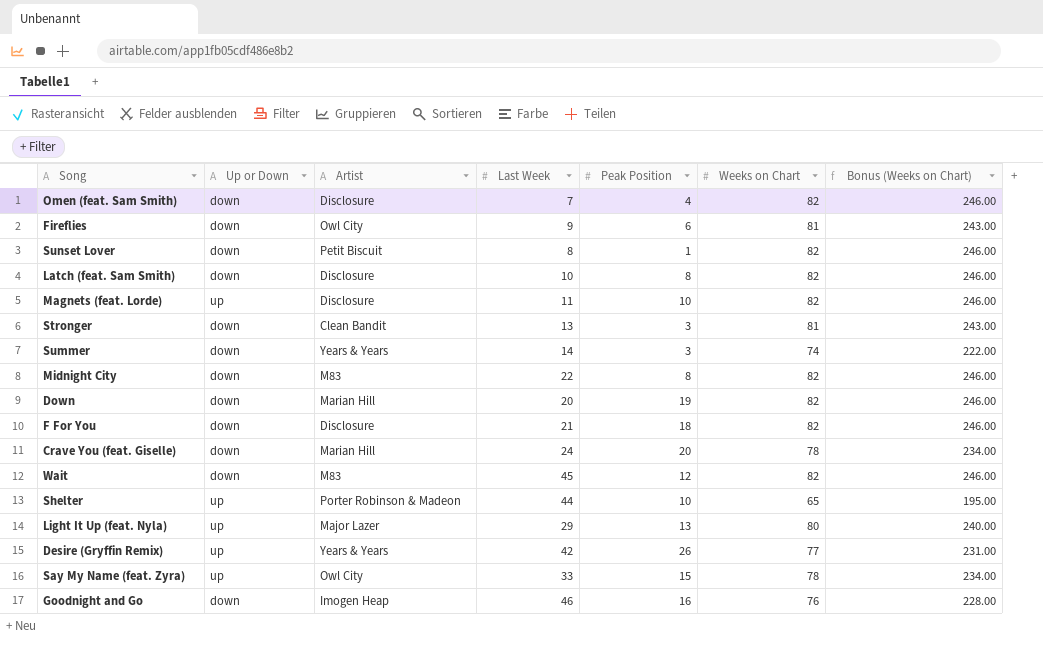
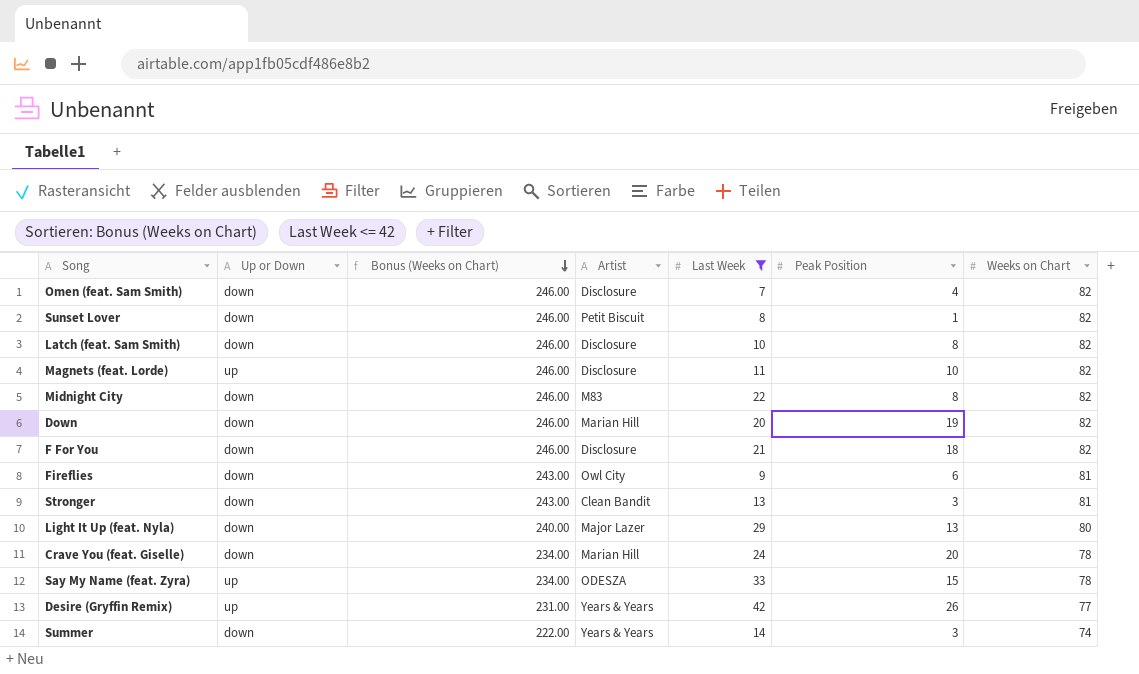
filter: none -> Last Week <= 42
row order: none -> Bonus (Weeks on Chart) descending
column Bonus (Weeks on Chart) | position: 7 -> 3
Light It Up (feat. Nyla) | Up or Down: up -> down
Say My Name (feat. Zyra) | Artist: Owl City -> ODESZA

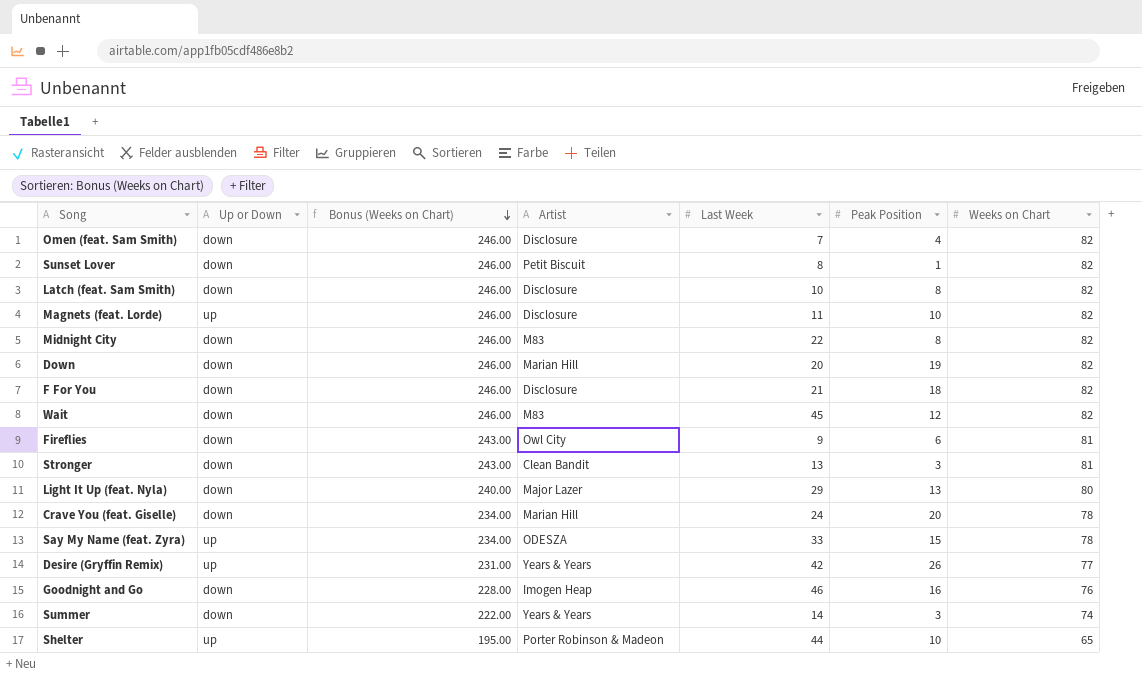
filter: Last Week <= 42 -> none

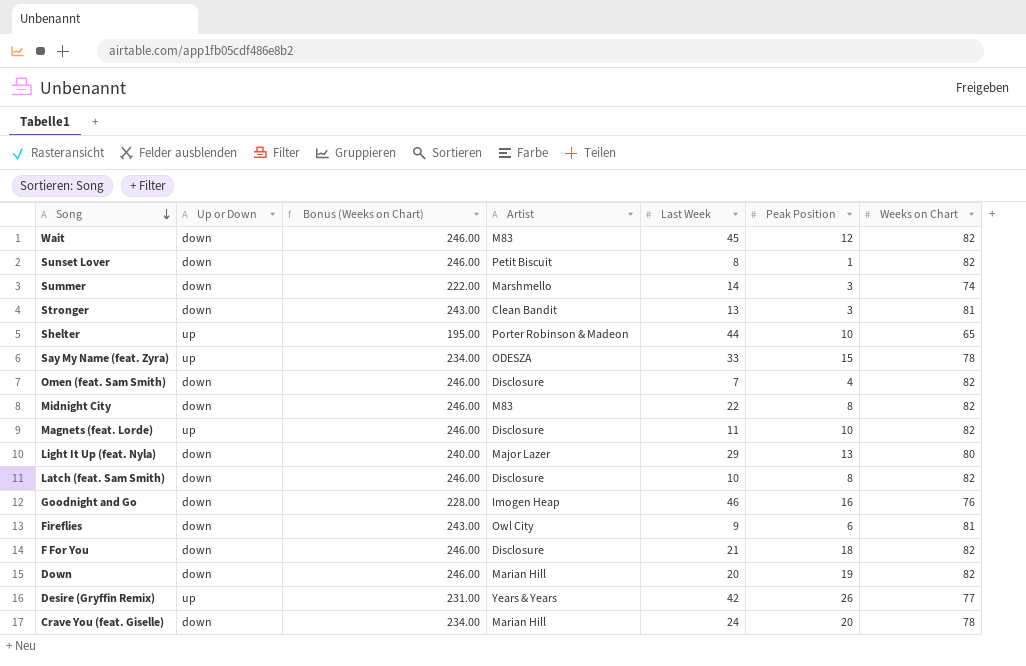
row order: Bonus (Weeks on Chart) descending -> Song descending
Summer | Artist: Years & Years -> Marshmello

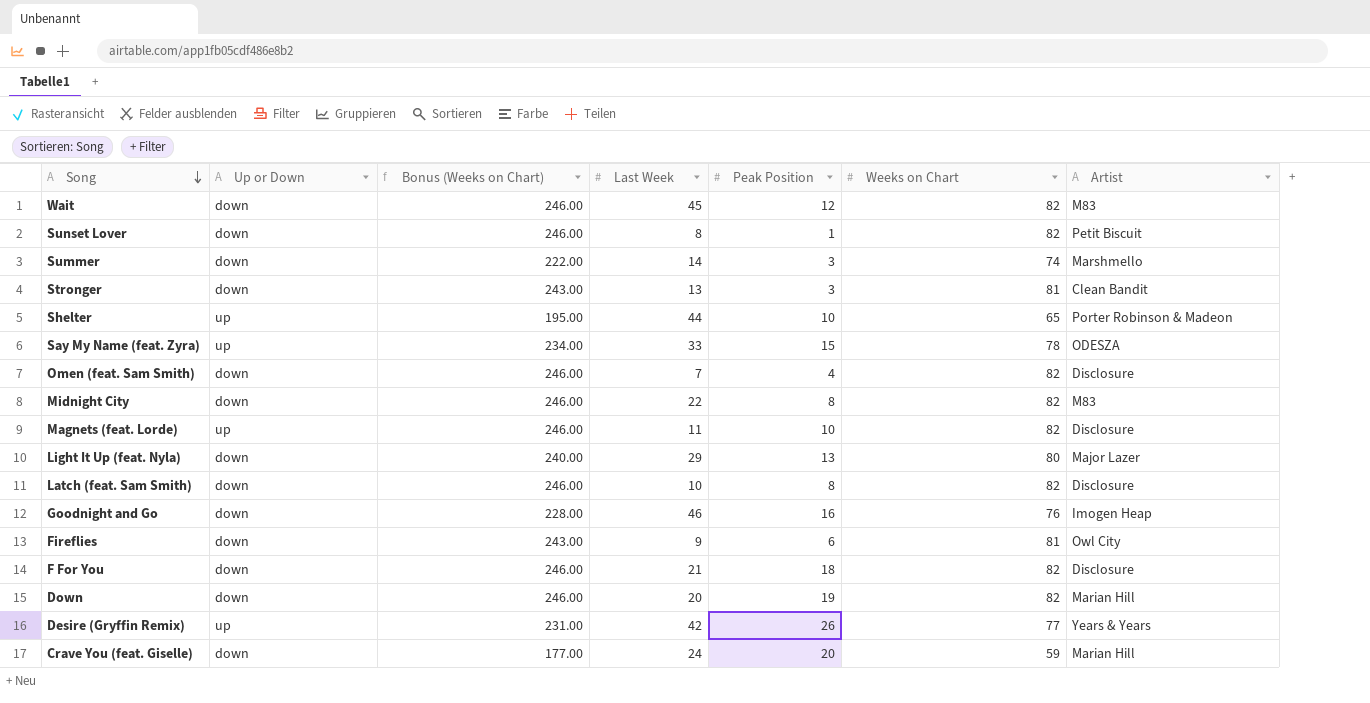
column Artist | position: 4 -> 7
Crave You (feat. Giselle) | Bonus (Weeks on Chart): 234.00 -> 177.00
Crave You (feat. Giselle) | Weeks on Chart: 78 -> 59

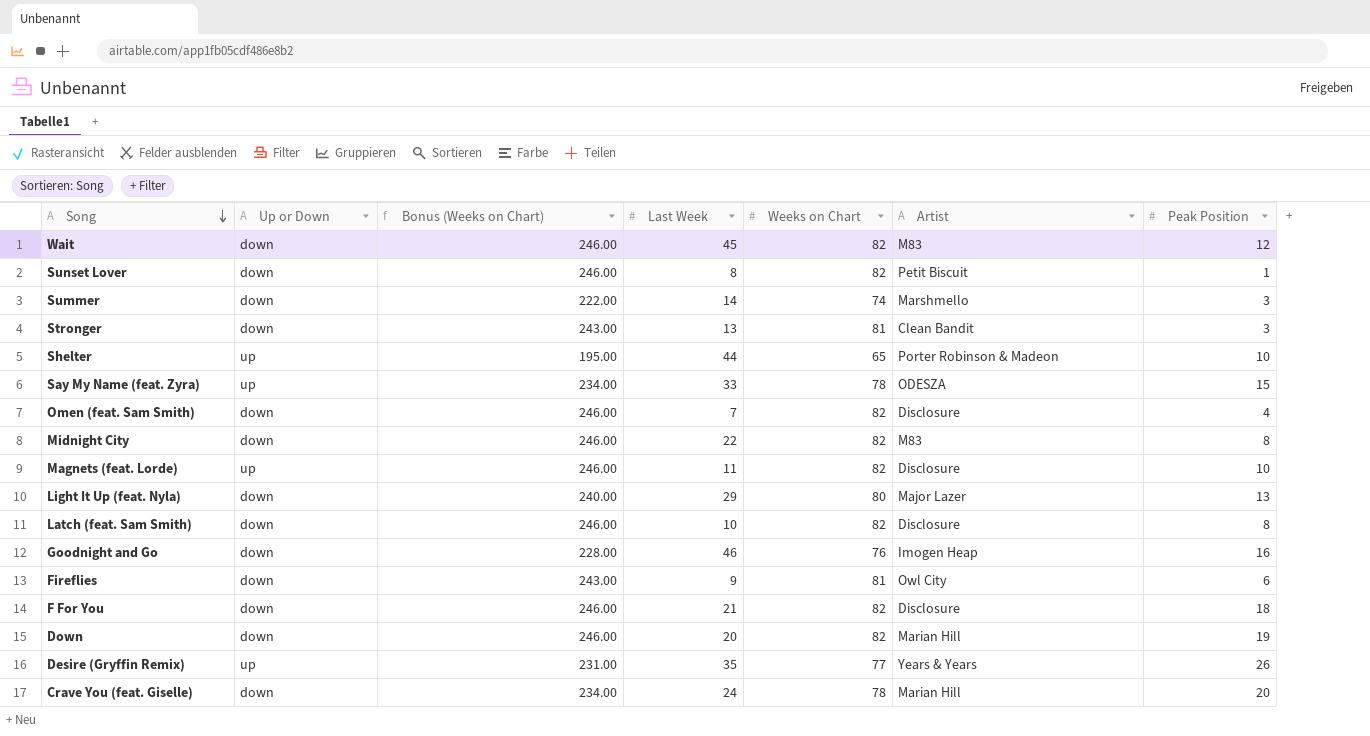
column Peak Position | position: 5 -> 7
Desire (Gryffin Remix) | Last Week: 42 -> 35
Crave You (feat. Giselle) | Bonus (Weeks on Chart): 177.00 -> 234.00
Crave You (feat. Giselle) | Weeks on Chart: 59 -> 78

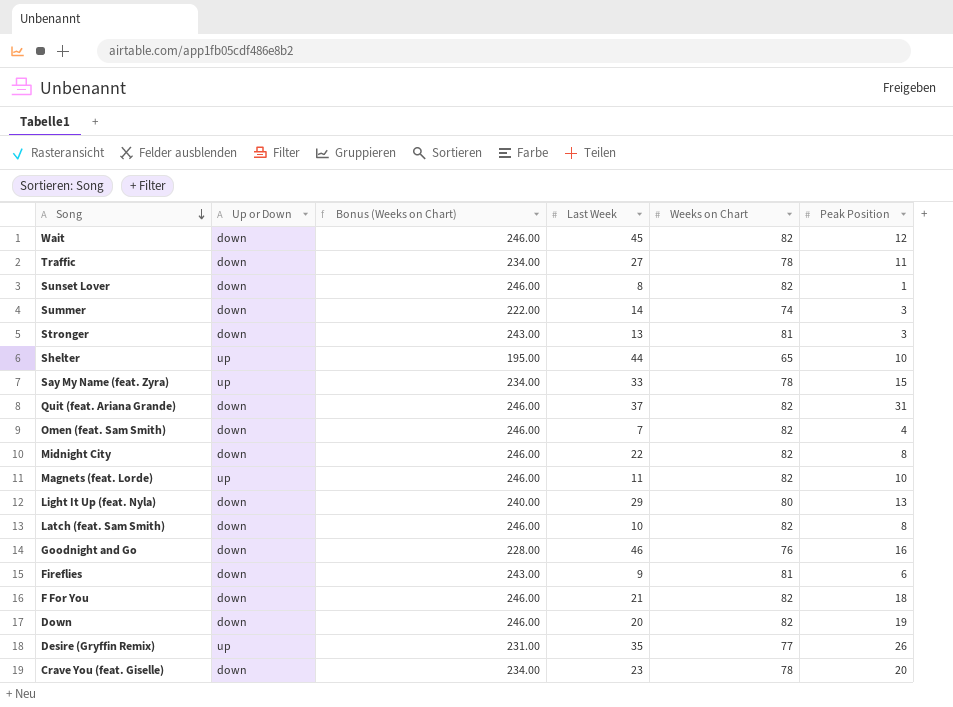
column Artist | position: 6 -> none
row Traffic: none -> down | 234.00 | 27 | 78 | 11
row Quit (feat. Ariana Grande): none -> down | 246.00 | 37 | 82 | 31
Crave You (feat. Giselle) | Last Week: 24 -> 23

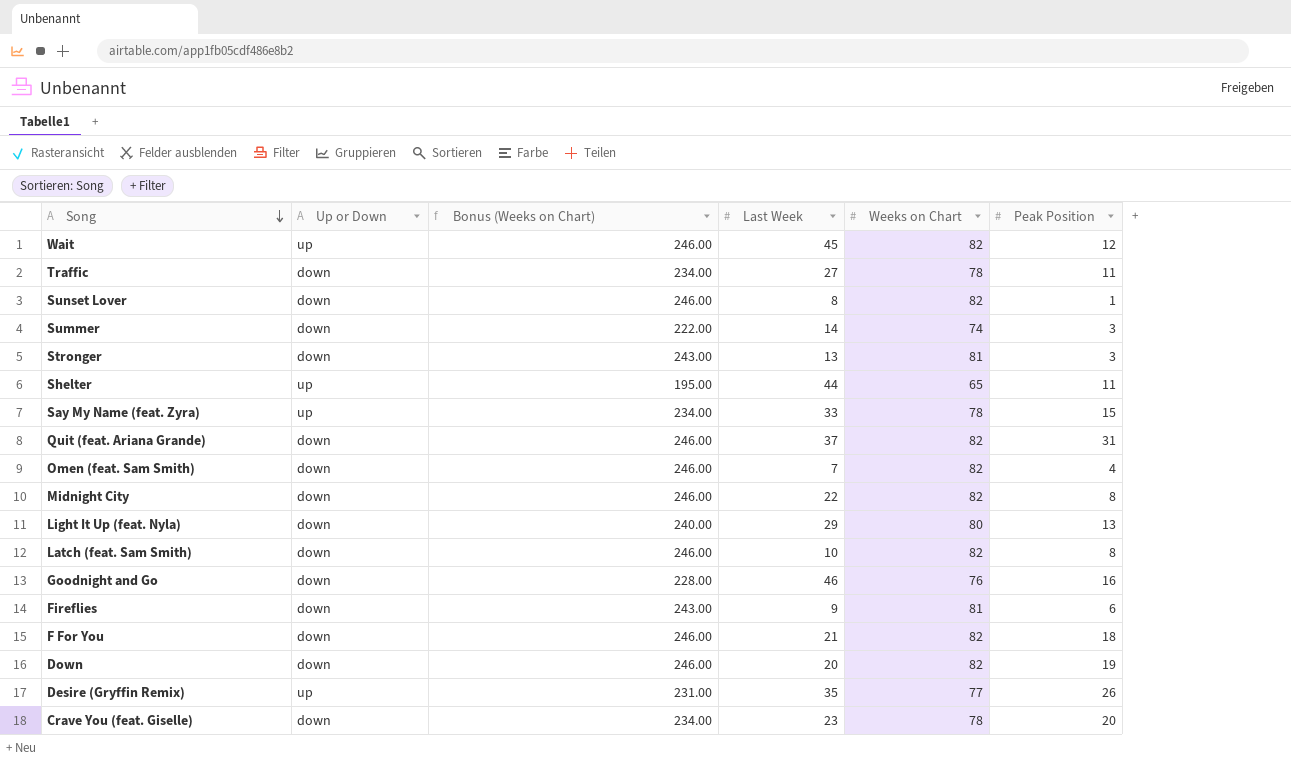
row Magnets (feat. Lorde): up | 246.00 | 11 | 82 | 10 -> none
Wait | Up or Down: down -> up
Shelter | Peak Position: 10 -> 11

